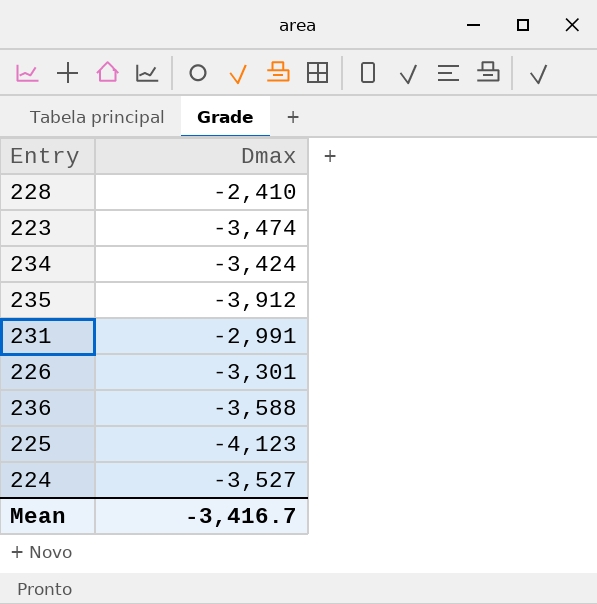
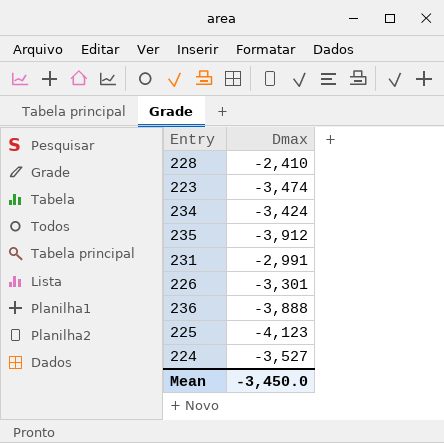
236 | Dmax: -3,588 -> -3,888
Mean | Dmax: -3,416.7 -> -3,450.0

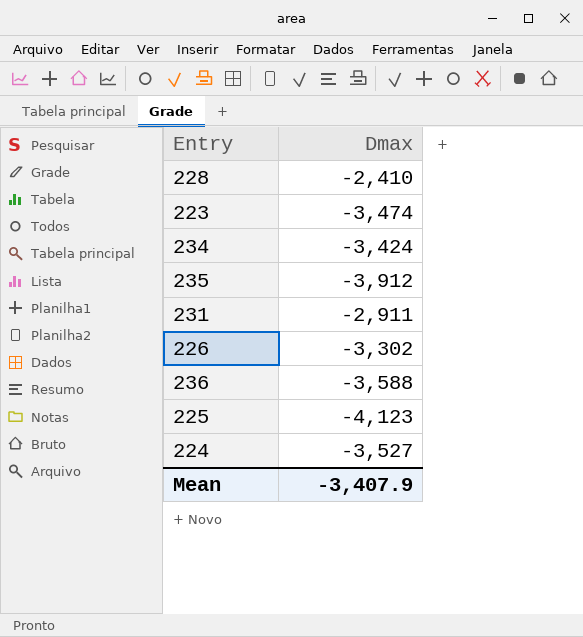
231 | Dmax: -2,991 -> -2,911
226 | Dmax: -3,301 -> -3,302
236 | Dmax: -3,888 -> -3,588
Mean | Dmax: -3,450.0 -> -3,407.9

